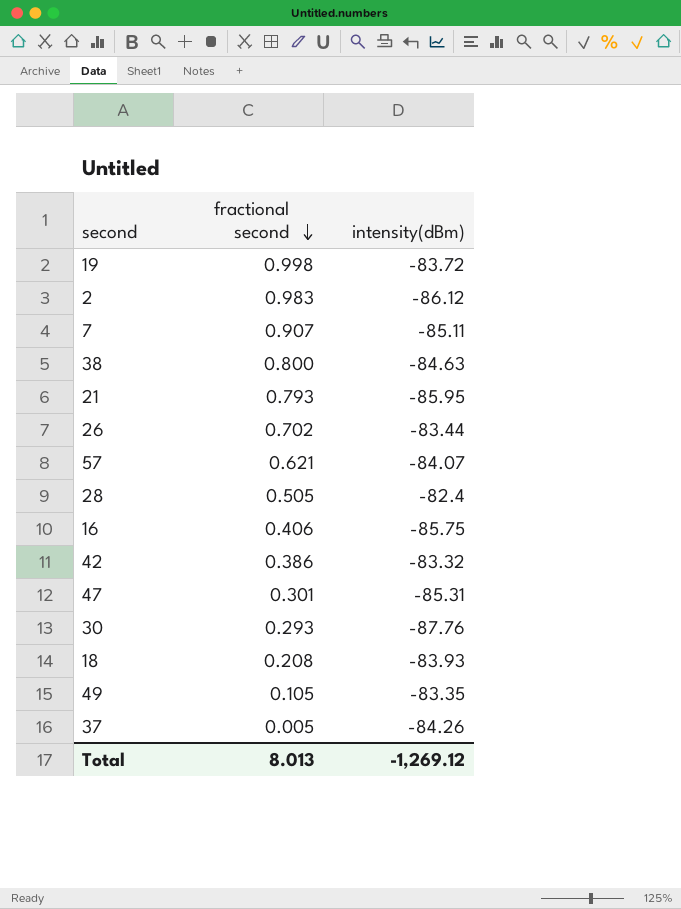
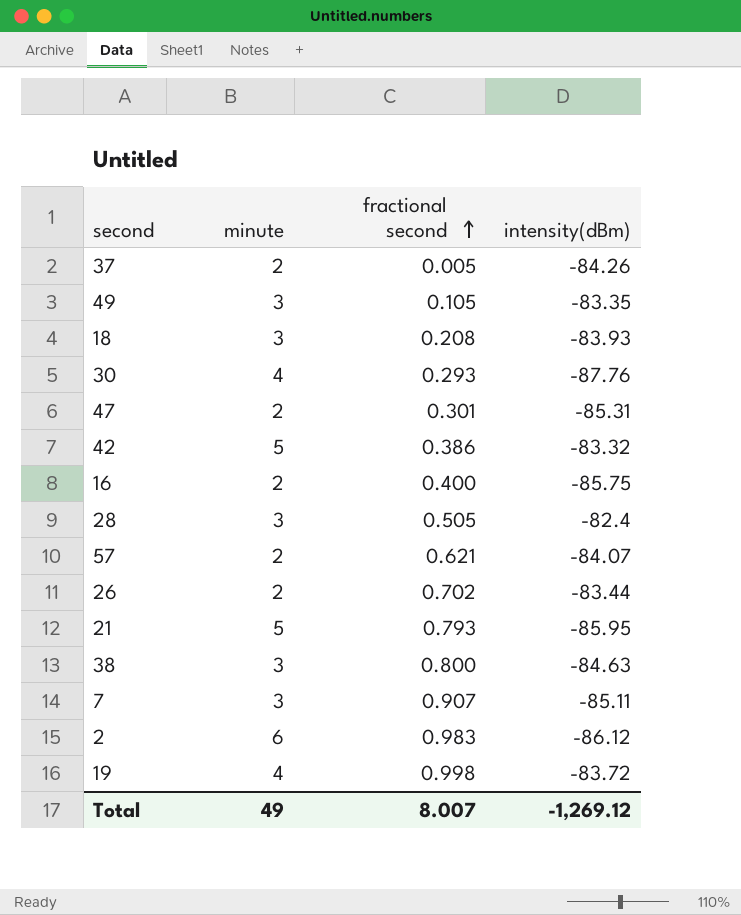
row order: fractional second descending -> fractional second ascending
column minute | position: none -> 2
16 | fractional second: 0.406 -> 0.400
Total | fractional second: 8.013 -> 8.007

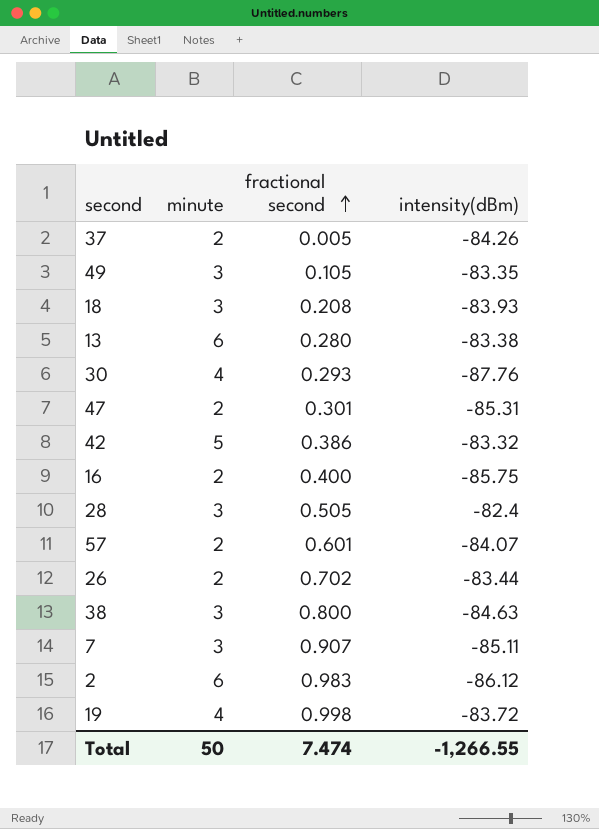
row 21: 5 | 0.793 | -85.95 -> none
row 13: none -> 6 | 0.280 | -83.38
57 | fractional second: 0.621 -> 0.601
Total | minute: 49 -> 50
Total | fractional second: 8.007 -> 7.474
Total | intensity(dBm): -1,269.12 -> -1,266.55

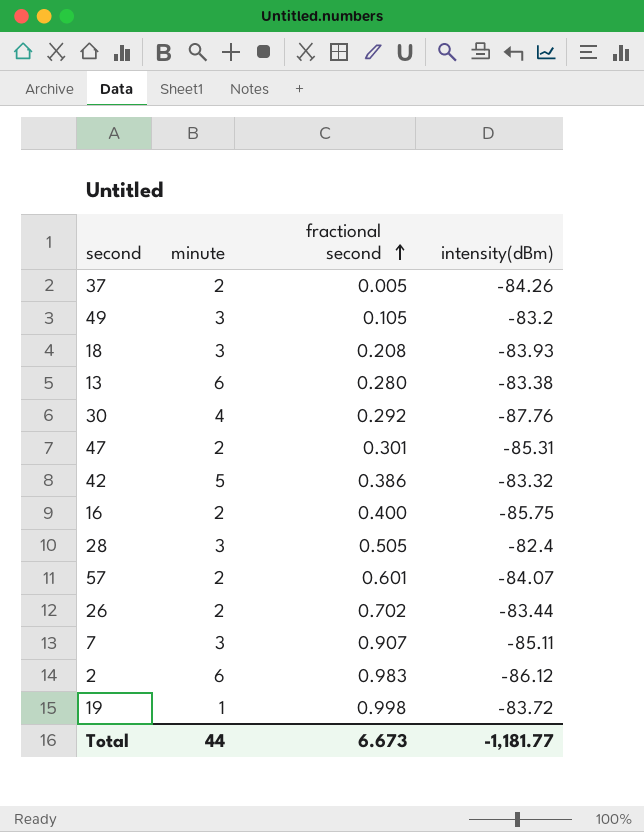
row 38: 3 | 0.800 | -84.63 -> none
49 | intensity(dBm): -83.35 -> -83.2
30 | fractional second: 0.293 -> 0.292
19 | minute: 4 -> 1
Total | minute: 50 -> 44
Total | fractional second: 7.474 -> 6.673
Total | intensity(dBm): -1,266.55 -> -1,181.77

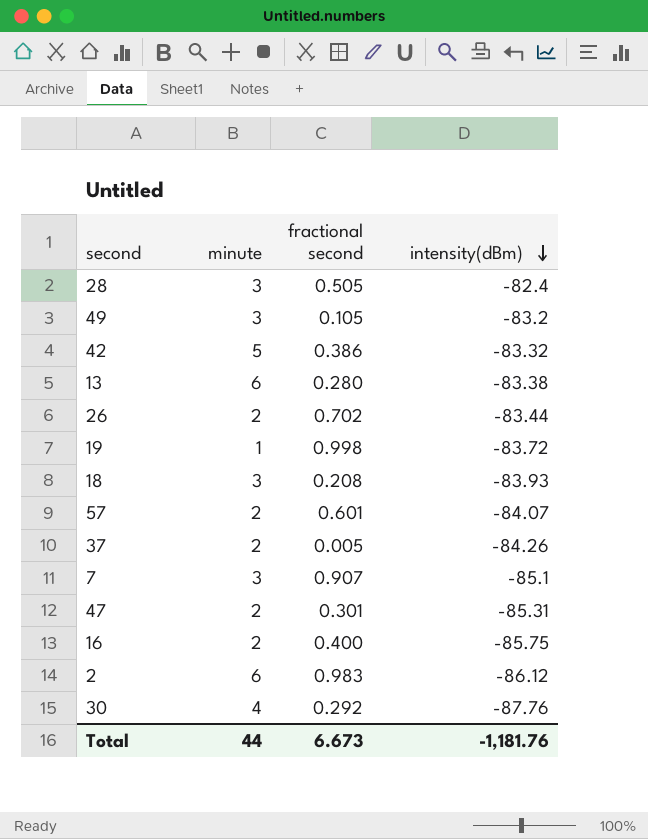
row order: fractional second ascending -> intensity(dBm) descending
7 | intensity(dBm): -85.11 -> -85.1
Total | intensity(dBm): -1,181.77 -> -1,181.76

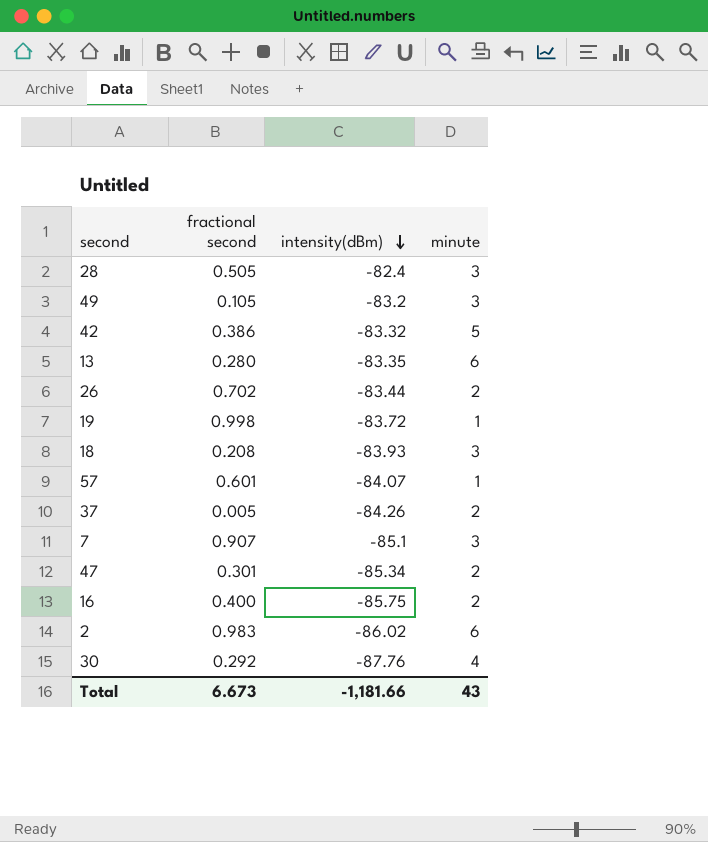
column minute | position: 2 -> 4
13 | intensity(dBm): -83.38 -> -83.35
57 | minute: 2 -> 1
47 | intensity(dBm): -85.31 -> -85.34
2 | intensity(dBm): -86.12 -> -86.02
Total | intensity(dBm): -1,181.76 -> -1,181.66
Total | minute: 44 -> 43

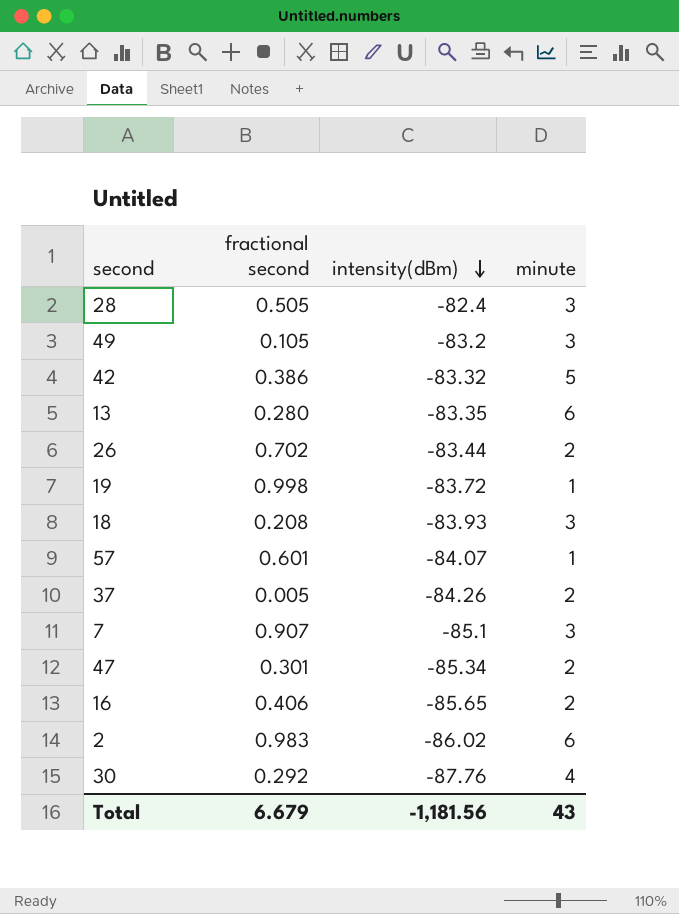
16 | fractional second: 0.400 -> 0.406
16 | intensity(dBm): -85.75 -> -85.65
Total | fractional second: 6.673 -> 6.679
Total | intensity(dBm): -1,181.66 -> -1,181.56

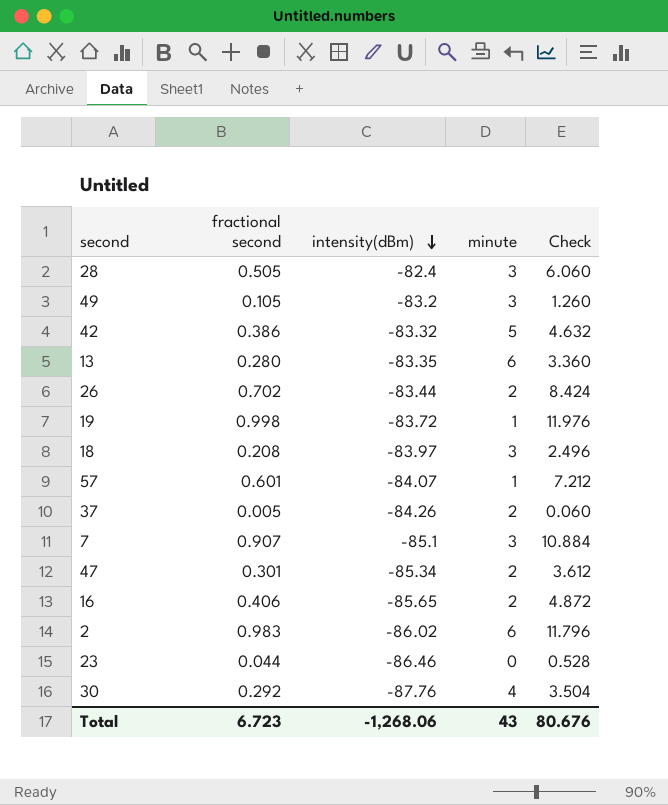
column Check | formula: none -> [fractional second] * 12
18 | intensity(dBm): -83.93 -> -83.97
row 23: none -> 0.044 | -86.46 | 0 | 0.528
Total | fractional second: 6.679 -> 6.723
Total | intensity(dBm): -1,181.56 -> -1,268.06

